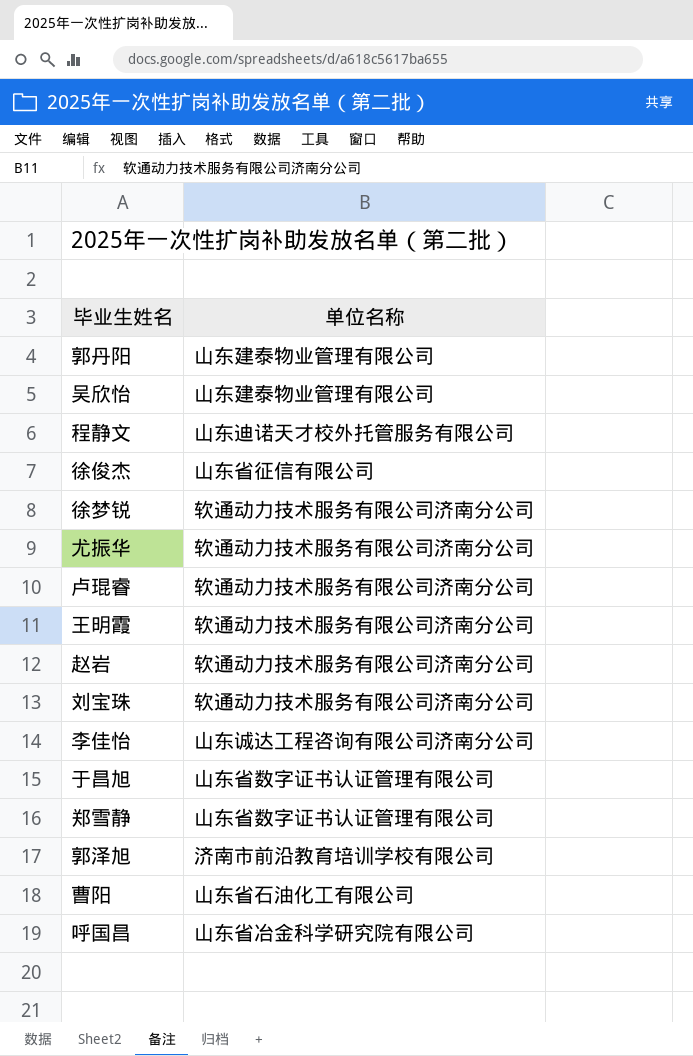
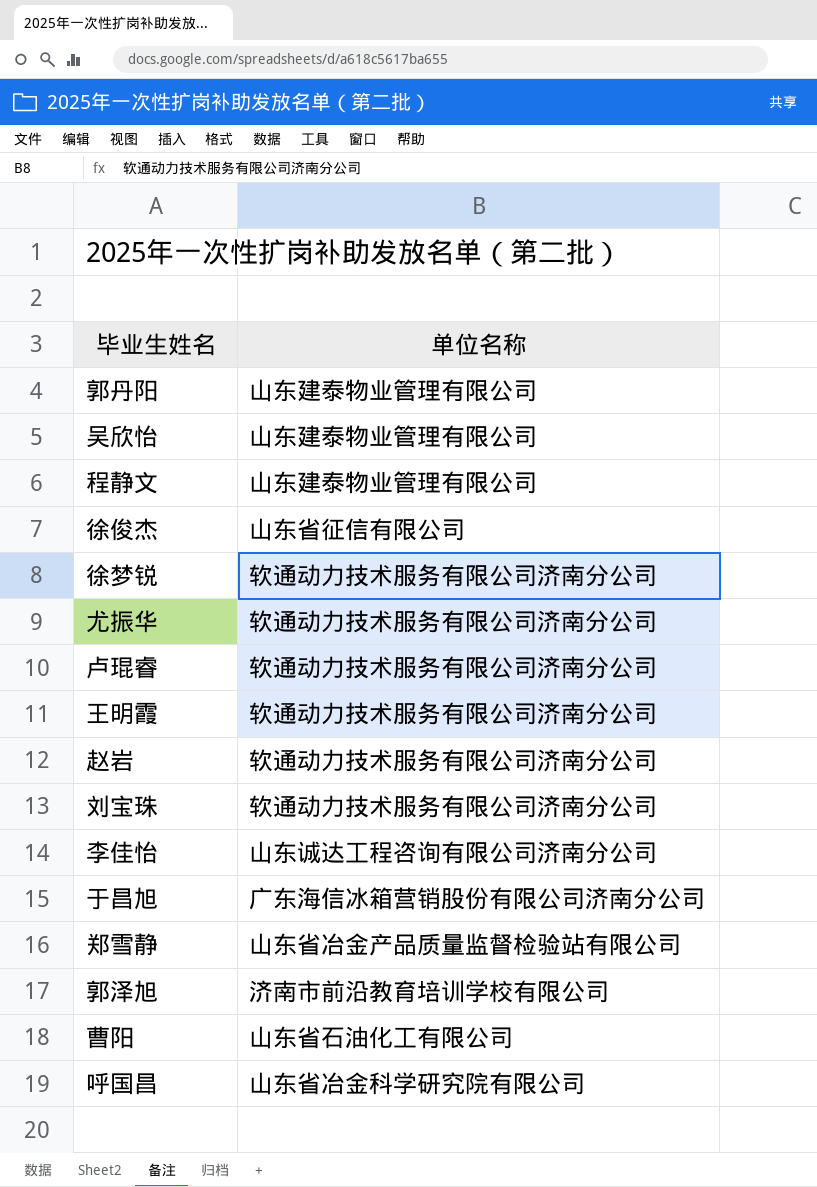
程静文 | 单位名称: 山东迪诺天才校外托管服务有限公司 -> 山东建泰物业管理有限公司
于昌旭 | 单位名称: 山东省数字证书认证管理有限公司 -> 广东海信冰箱营销股份有限公司济南分公司
郑雪静 | 单位名称: 山东省数字证书认证管理有限公司 -> 山东省冶金产品质量监督检验站有限公司

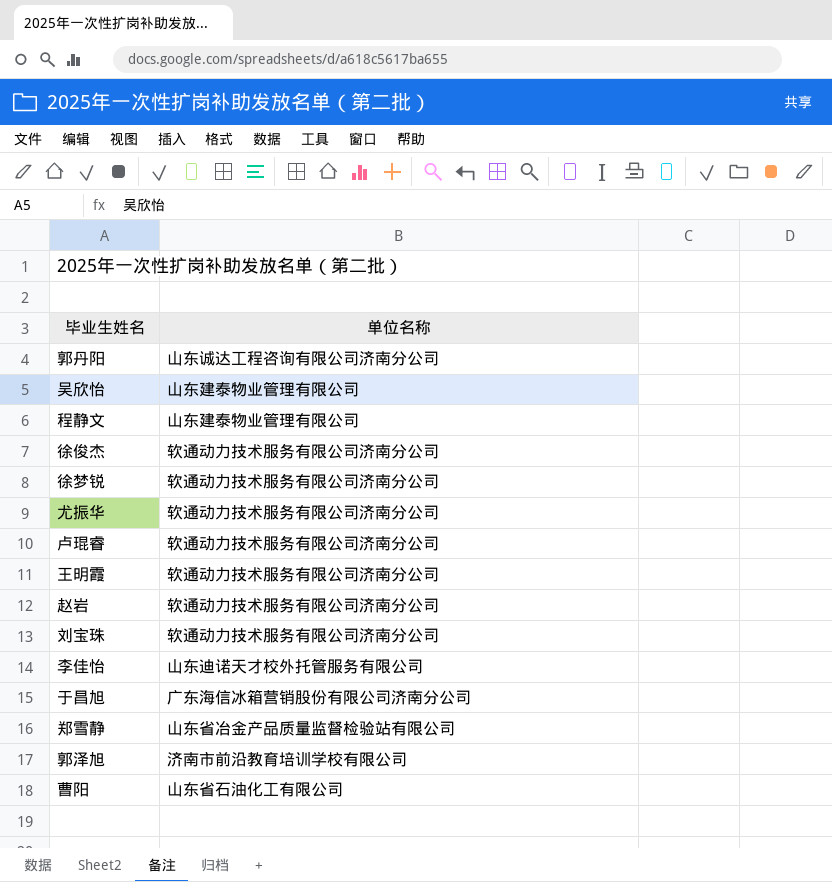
row 呼国昌: 山东省冶金科学研究院有限公司 -> none
郭丹阳 | 单位名称: 山东建泰物业管理有限公司 -> 山东诚达工程咨询有限公司济南分公司
徐俊杰 | 单位名称: 山东省征信有限公司 -> 软通动力技术服务有限公司济南分公司
李佳怡 | 单位名称: 山东诚达工程咨询有限公司济南分公司 -> 山东迪诺天才校外托管服务有限公司

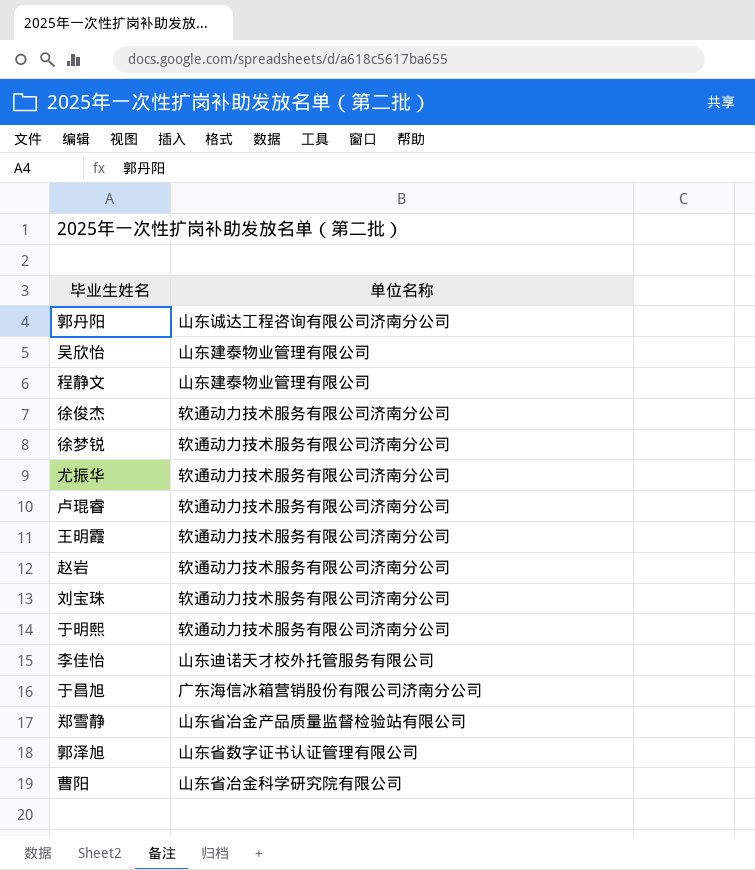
row 于明熙: none -> 软通动力技术服务有限公司济南分公司
郭泽旭 | 单位名称: 济南市前沿教育培训学校有限公司 -> 山东省数字证书认证管理有限公司
曹阳 | 单位名称: 山东省石油化工有限公司 -> 山东省冶金科学研究院有限公司

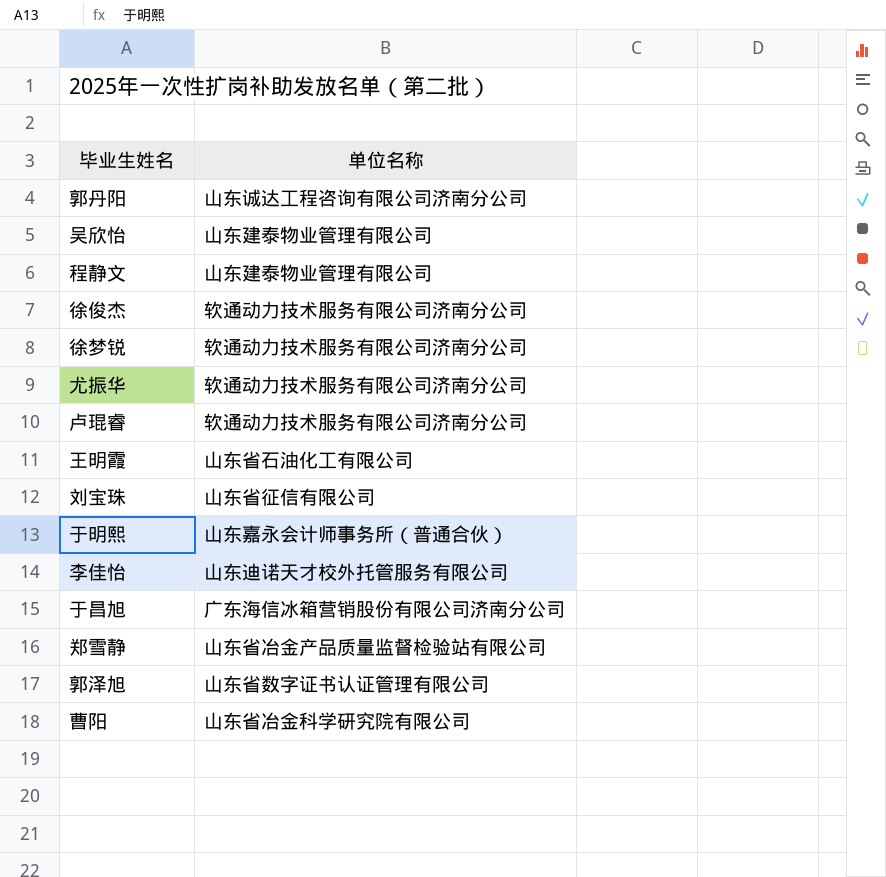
row 赵岩: 软通动力技术服务有限公司济南分公司 -> none
王明霞 | 单位名称: 软通动力技术服务有限公司济南分公司 -> 山东省石油化工有限公司
刘宝珠 | 单位名称: 软通动力技术服务有限公司济南分公司 -> 山东省征信有限公司
于明熙 | 单位名称: 软通动力技术服务有限公司济南分公司 -> 山东嘉永会计师事务所（普通合伙）

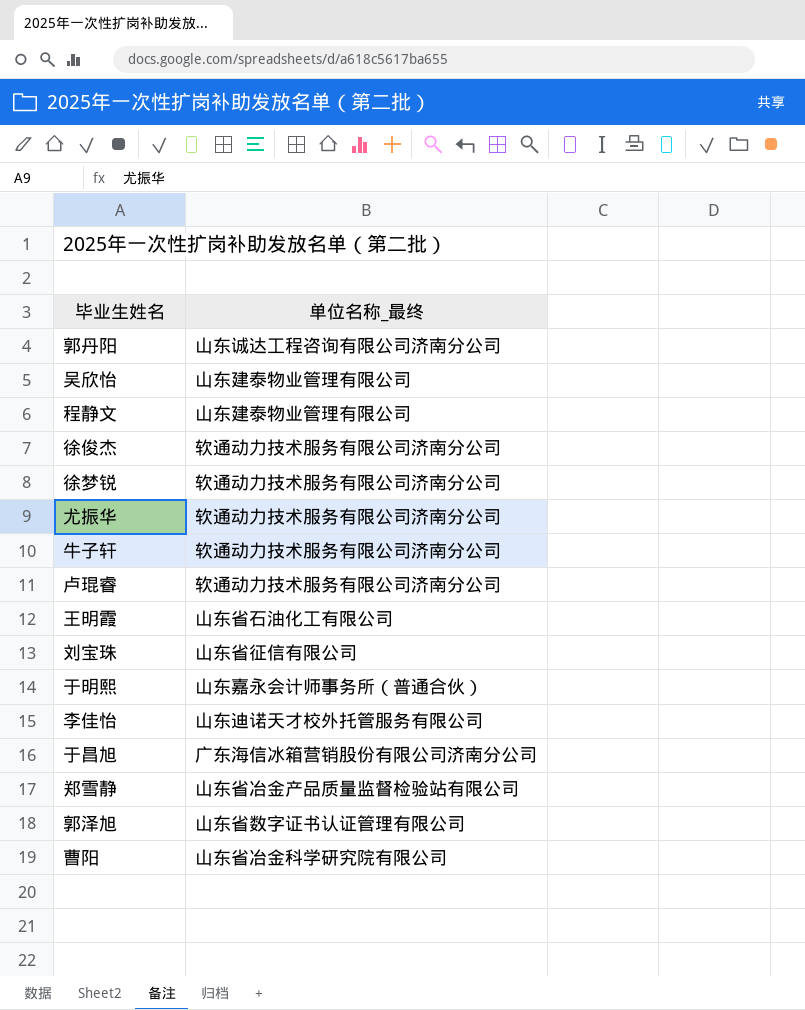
column name: 单位名称 -> 单位名称_最终
row 牛子轩: none -> 软通动力技术服务有限公司济南分公司

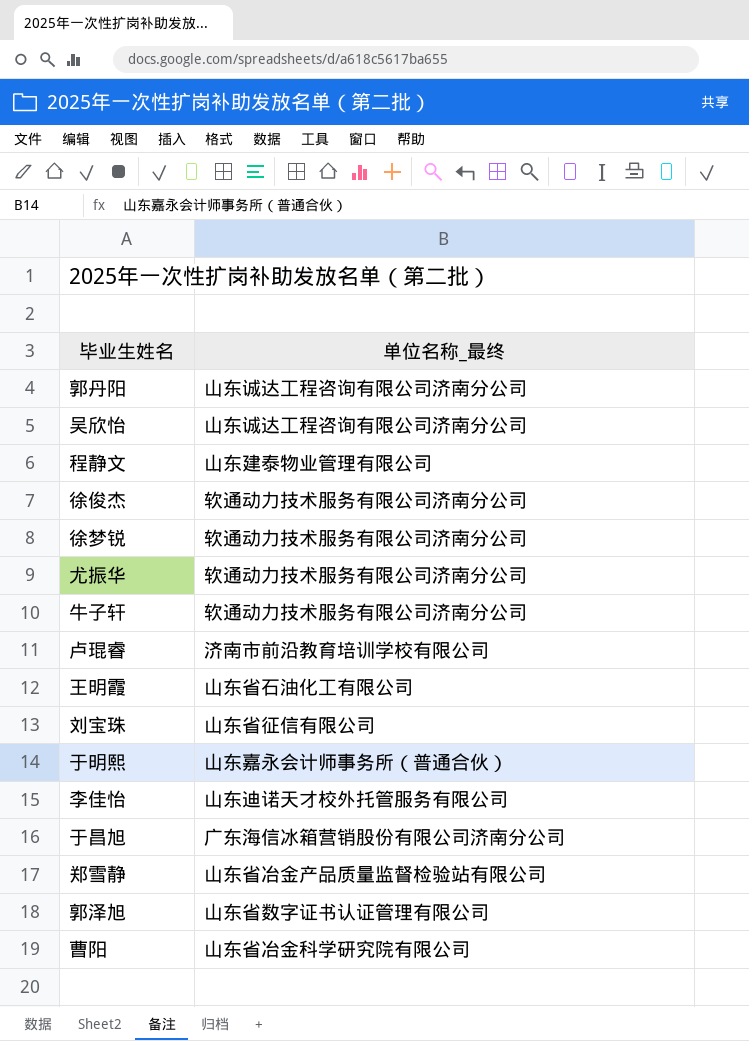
吴欣怡 | 单位名称_最终: 山东建泰物业管理有限公司 -> 山东诚达工程咨询有限公司济南分公司
卢琨睿 | 单位名称_最终: 软通动力技术服务有限公司济南分公司 -> 济南市前沿教育培训学校有限公司

